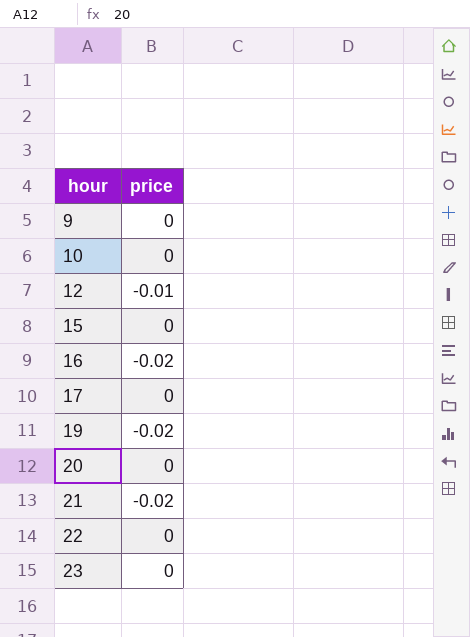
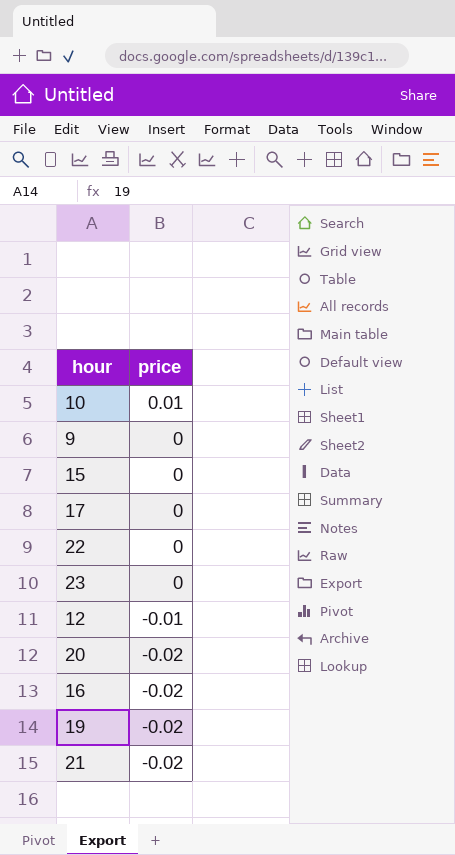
row order: hour ascending -> price descending
10 | price: 0 -> 0.01
20 | price: 0 -> -0.02

